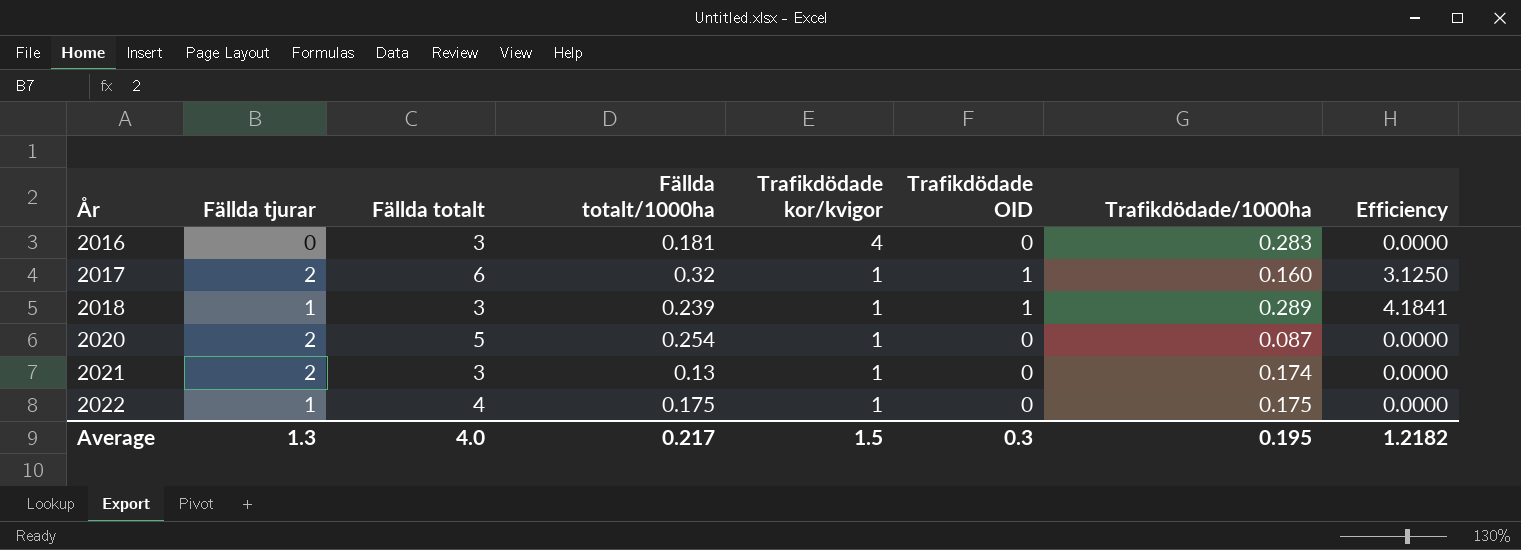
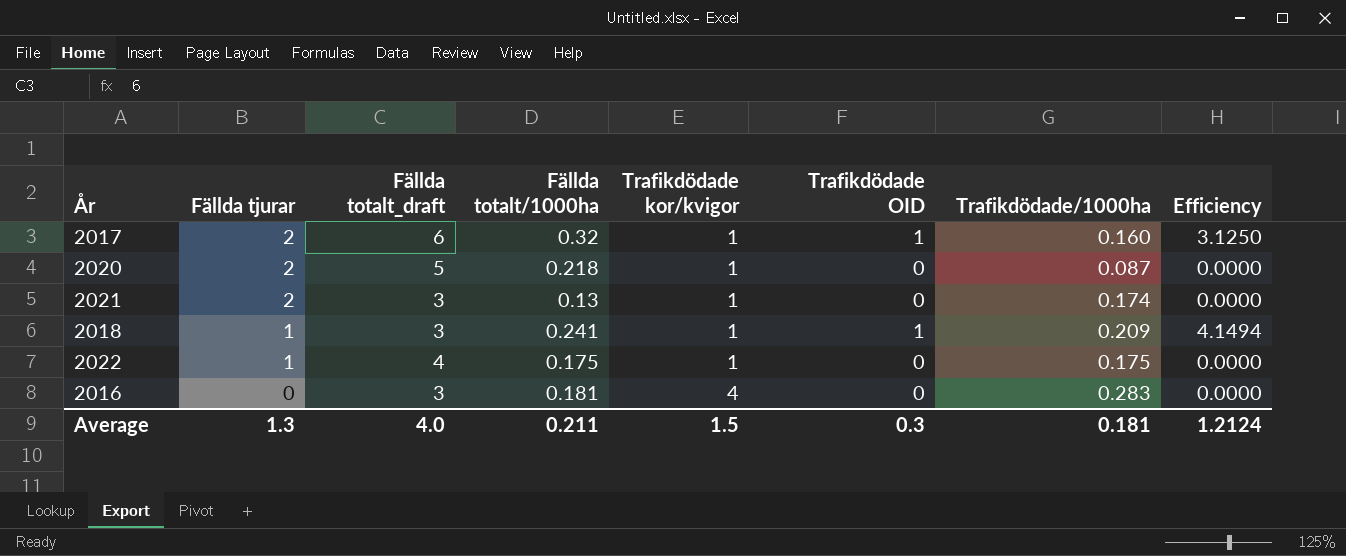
row order: År ascending -> Fällda tjurar descending
column name: Fällda totalt -> Fällda totalt_draft
2020 | Fällda totalt/1000ha: 0.254 -> 0.218
2018 | Fällda totalt/1000ha: 0.239 -> 0.241
2018 | Trafikdödade/1000ha: 0.289 -> 0.209
2018 | Efficiency: 4.1841 -> 4.1494
Average | Fällda totalt/1000ha: 0.217 -> 0.211
Average | Trafikdödade/1000ha: 0.195 -> 0.181
Average | Efficiency: 1.2182 -> 1.2124

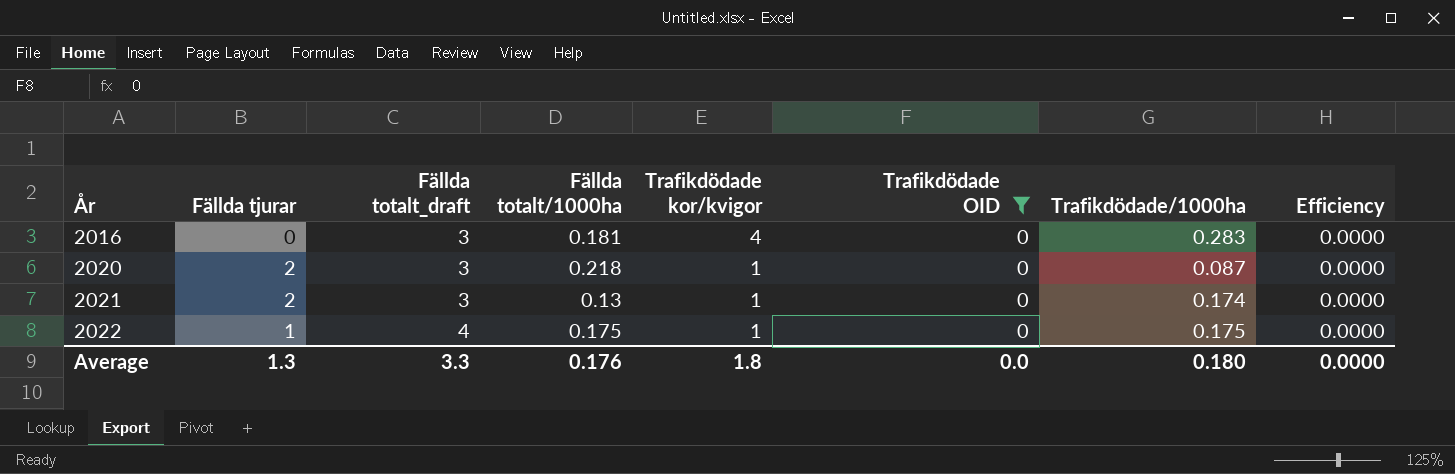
filter: none -> Trafikdödade OID = 0
row order: Fällda tjurar descending -> År ascending
2020 | Fällda totalt_draft: 5 -> 3
Average | Fällda totalt_draft: 4.0 -> 3.3
Average | Fällda totalt/1000ha: 0.211 -> 0.176
Average | Trafikdödade kor/kvigor: 1.5 -> 1.8
Average | Trafikdödade OID: 0.3 -> 0.0
Average | Trafikdödade/1000ha: 0.181 -> 0.180
Average | Efficiency: 1.2124 -> 0.0000

